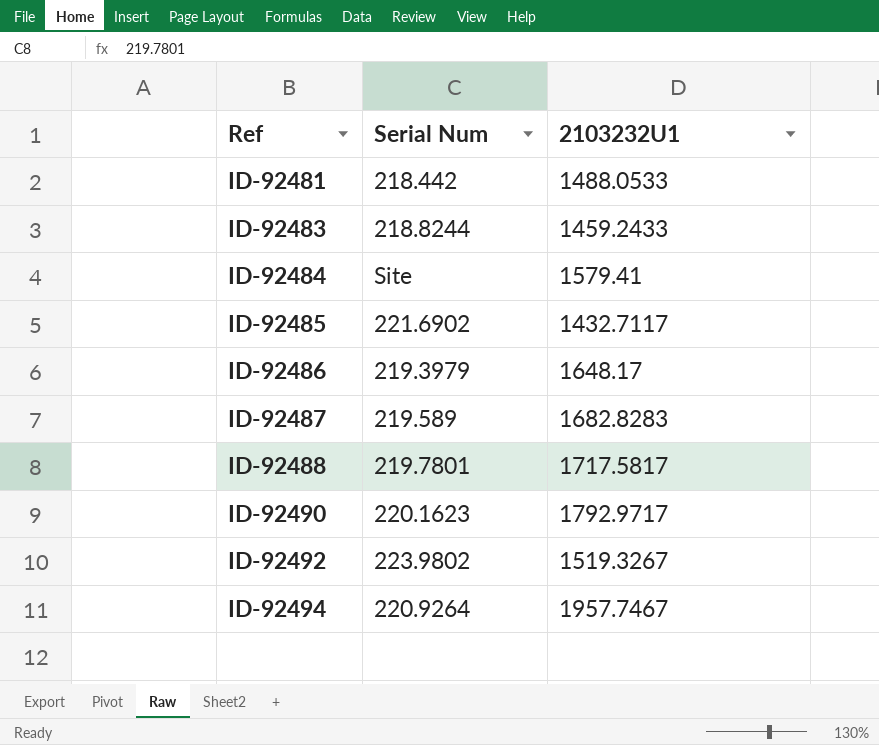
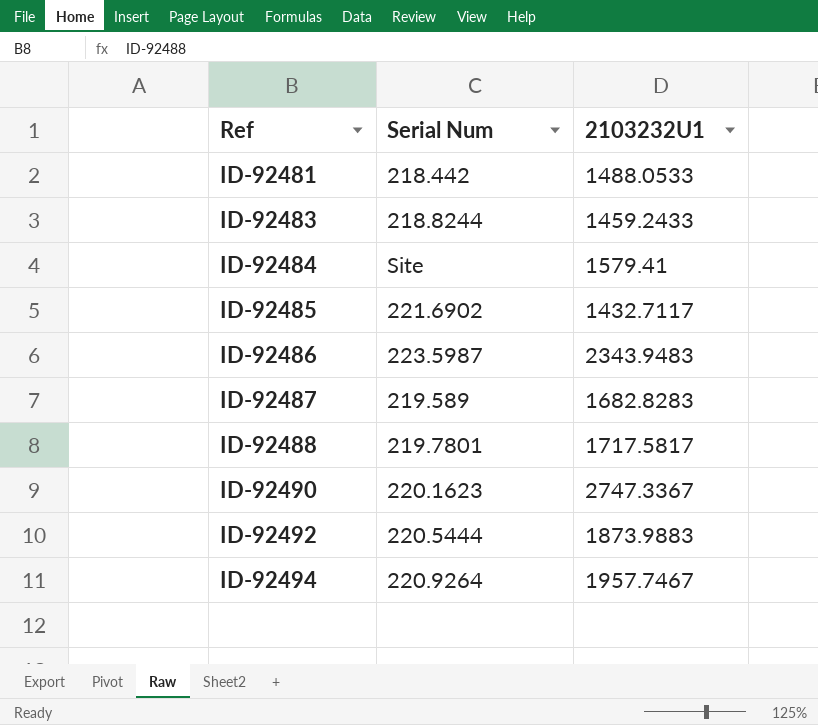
ID-92486 | Serial Num: 219.3979 -> 223.5987
ID-92486 | 2103232U1: 1648.17 -> 2343.9483
ID-92490 | 2103232U1: 1792.9717 -> 2747.3367
ID-92492 | Serial Num: 223.9802 -> 220.5444
ID-92492 | 2103232U1: 1519.3267 -> 1873.9883

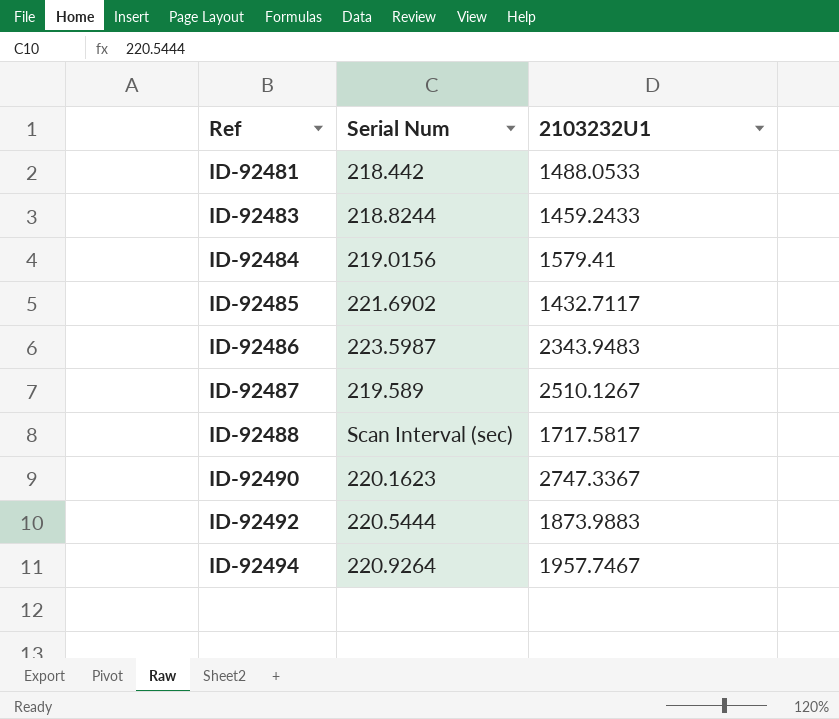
ID-92484 | Serial Num: Site -> 219.0156
ID-92487 | 2103232U1: 1682.8283 -> 2510.1267
ID-92488 | Serial Num: 219.7801 -> Scan Interval (sec)

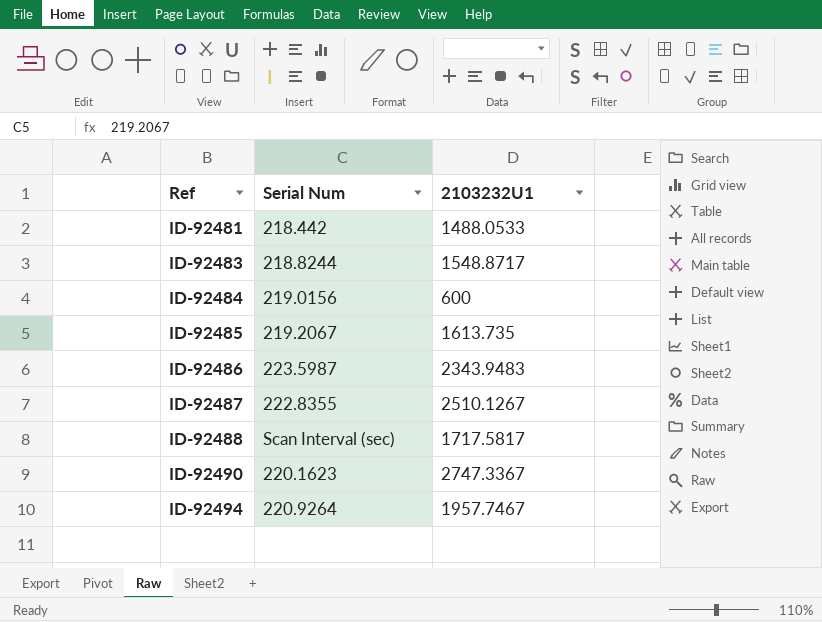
row ID-92492: 220.5444 | 1873.9883 -> none
ID-92483 | 2103232U1: 1459.2433 -> 1548.8717
ID-92484 | 2103232U1: 1579.41 -> 600
ID-92485 | Serial Num: 221.6902 -> 219.2067
ID-92485 | 2103232U1: 1432.7117 -> 1613.735
ID-92487 | Serial Num: 219.589 -> 222.8355

